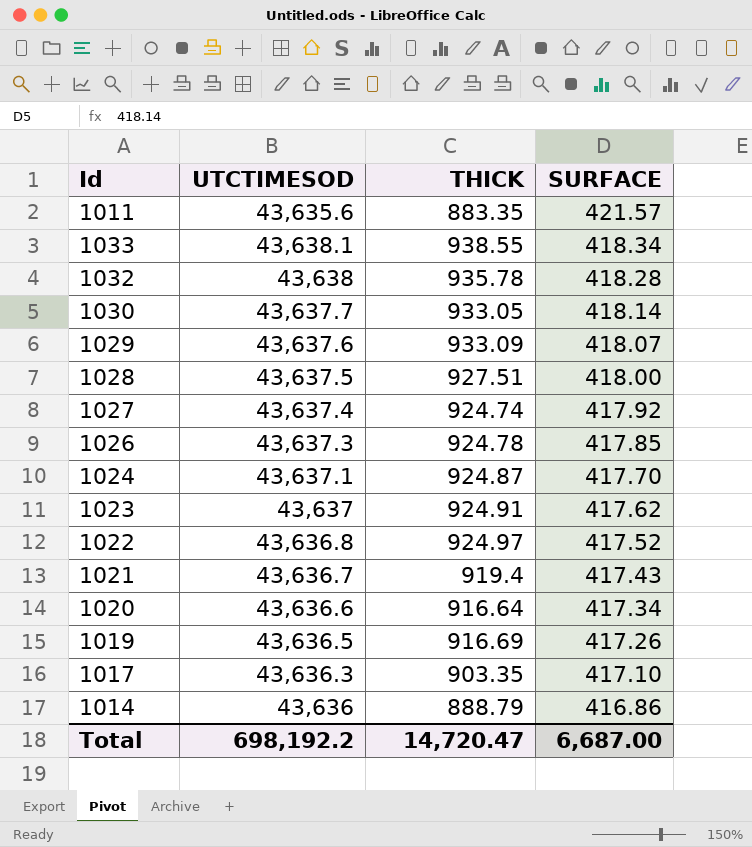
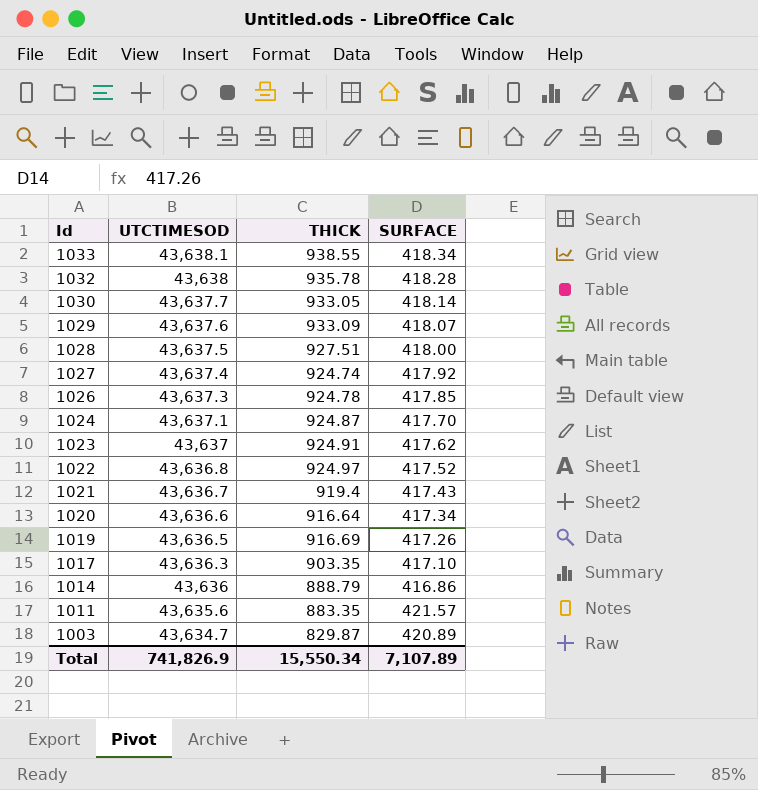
row order: SURFACE descending -> Id descending
row 1003: none -> 43,634.7 | 829.87 | 420.89
Total | UTCTIMESOD: 698,192.2 -> 741,826.9
Total | THICK: 14,720.47 -> 15,550.34
Total | SURFACE: 6,687.00 -> 7,107.89

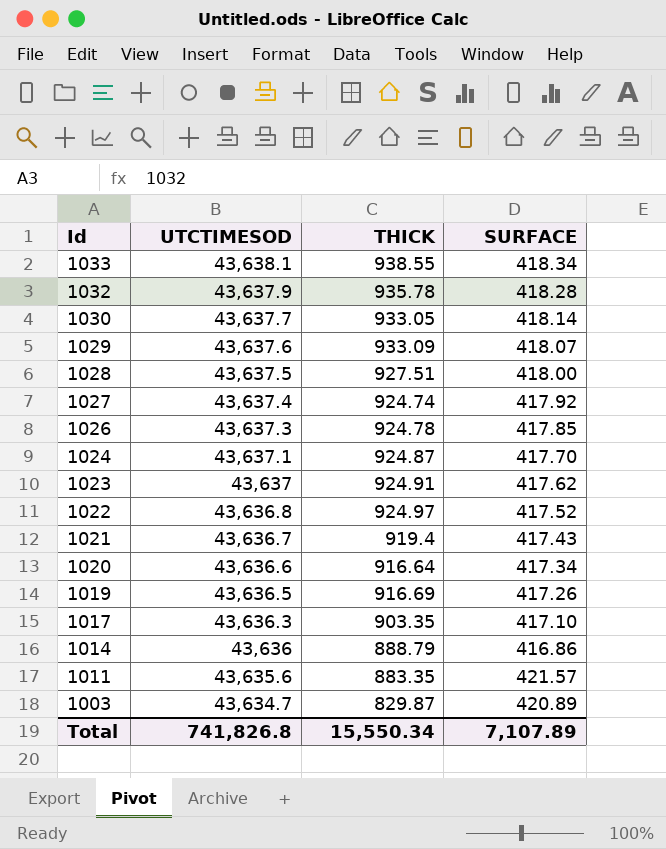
1032 | UTCTIMESOD: 43,638 -> 43,637.9
Total | UTCTIMESOD: 741,826.9 -> 741,826.8

